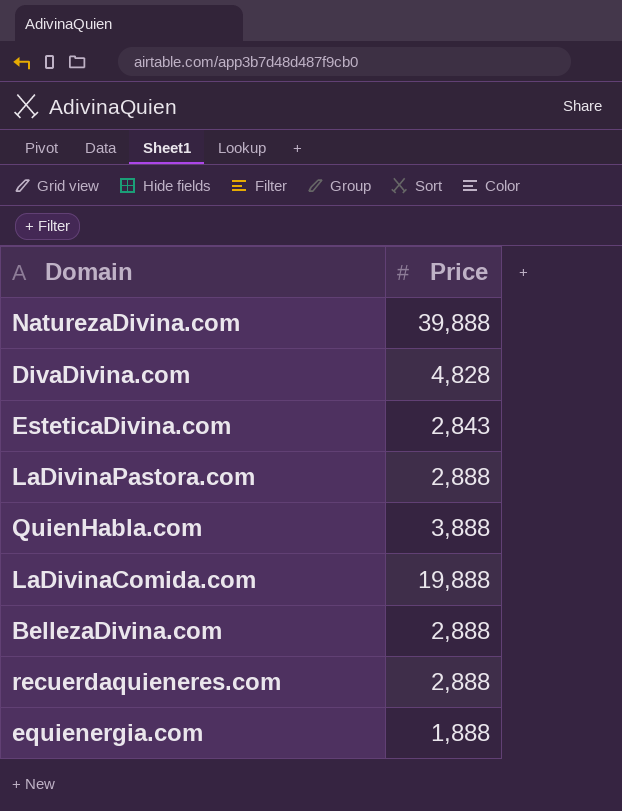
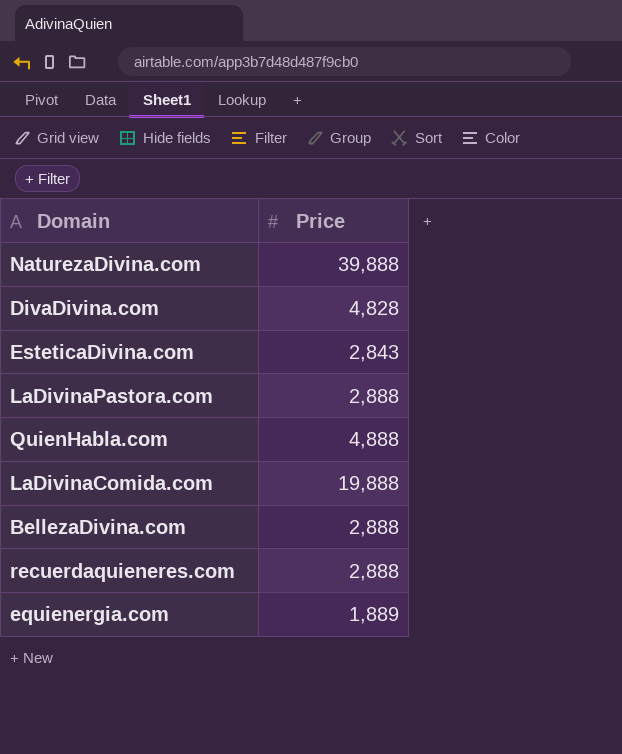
QuienHabla.com | Price: 3,888 -> 4,888
equienergia.com | Price: 1,888 -> 1,889

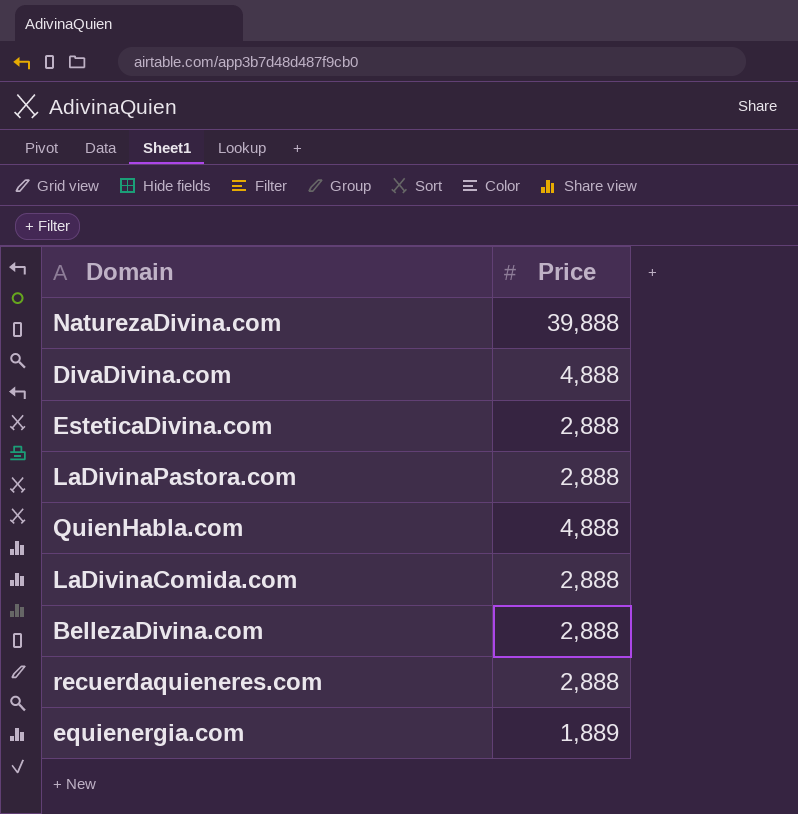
DivaDivina.com | Price: 4,828 -> 4,888
EsteticaDivina.com | Price: 2,843 -> 2,888
LaDivinaComida.com | Price: 19,888 -> 2,888

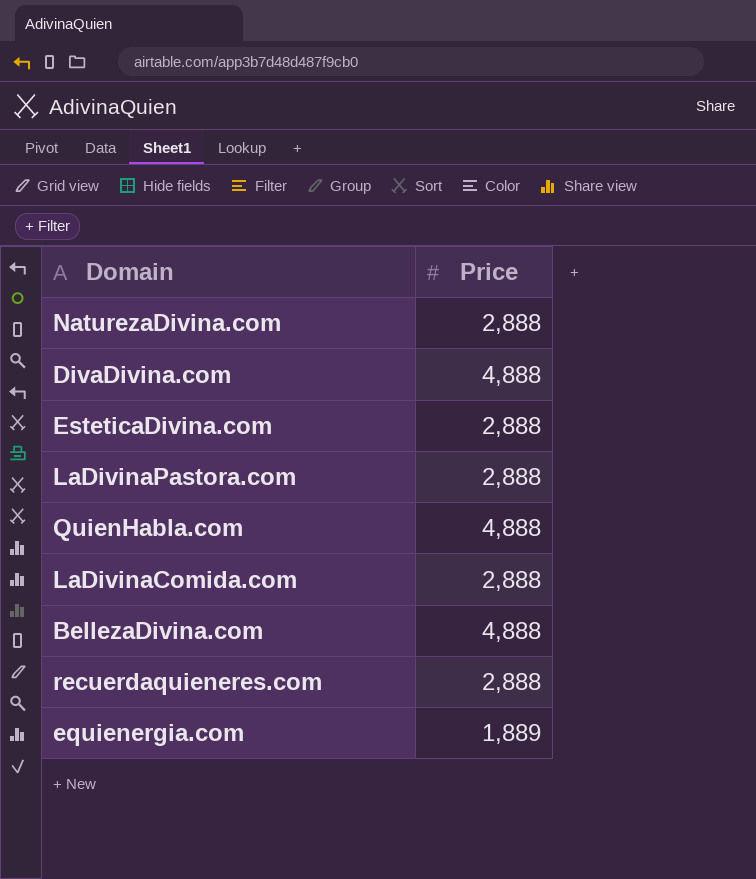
NaturezaDivina.com | Price: 39,888 -> 2,888
BellezaDivina.com | Price: 2,888 -> 4,888

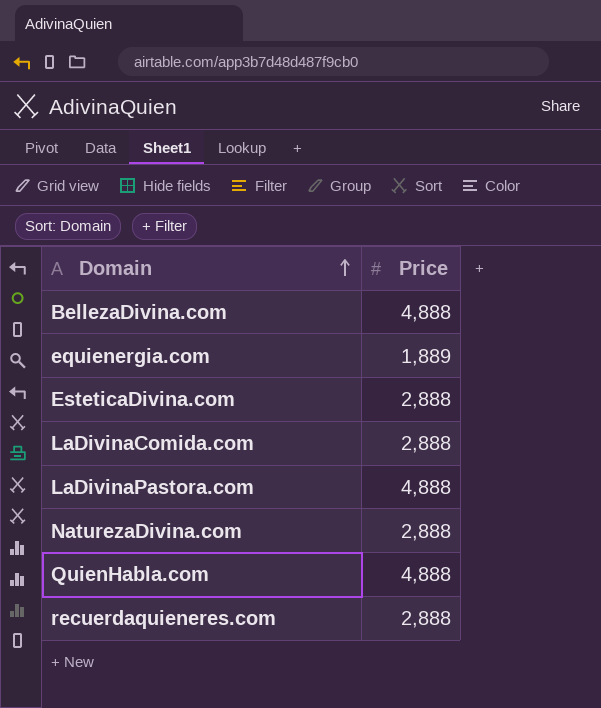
row order: none -> Domain ascending
row DivaDivina.com: 4,888 -> none
LaDivinaPastora.com | Price: 2,888 -> 4,888

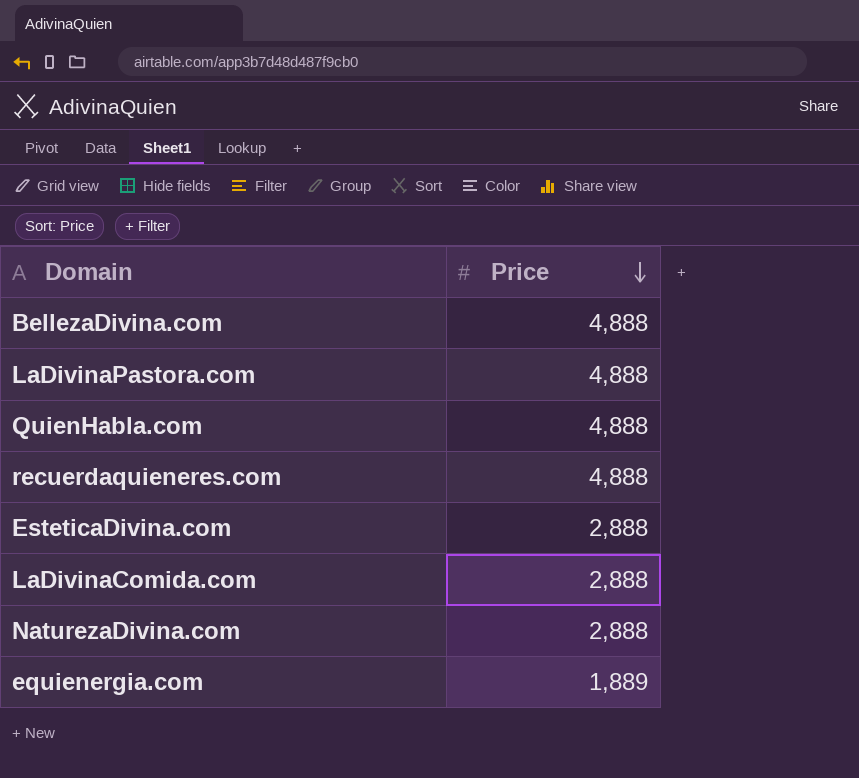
row order: Domain ascending -> Price descending
recuerdaquieneres.com | Price: 2,888 -> 4,888

